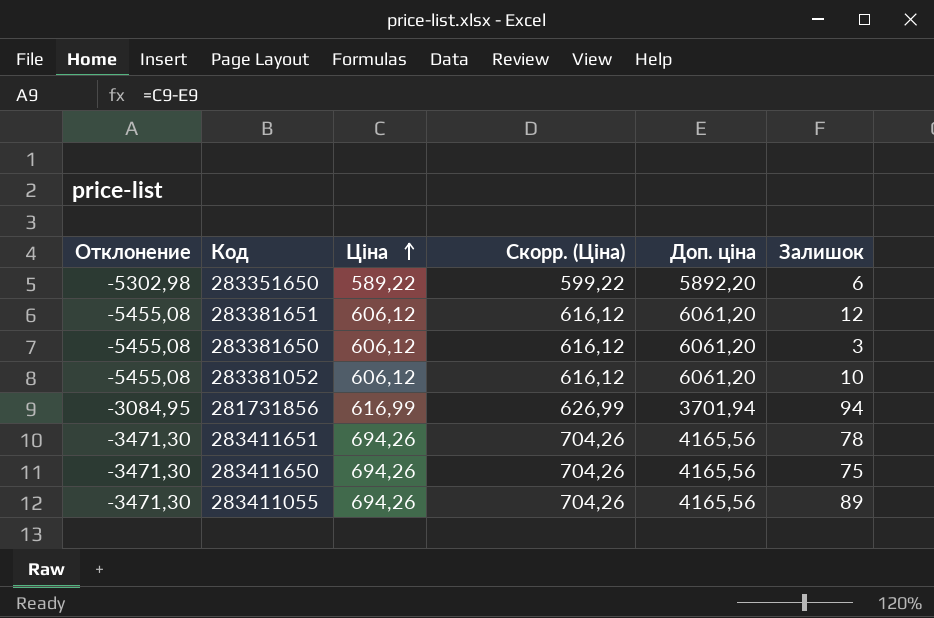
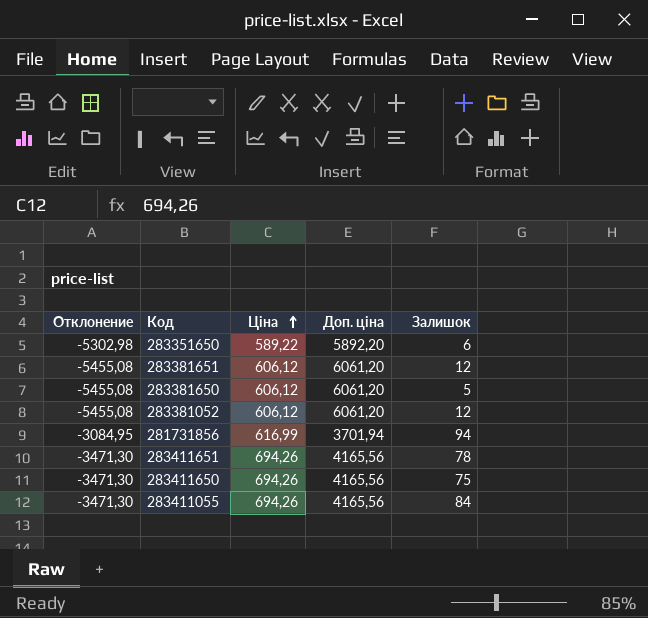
column Скорр. (Ціна) | formula: [Ціна] + 10 -> none
283381650 | Залишок: 3 -> 5
283381052 | Залишок: 10 -> 12
283411055 | Залишок: 89 -> 84

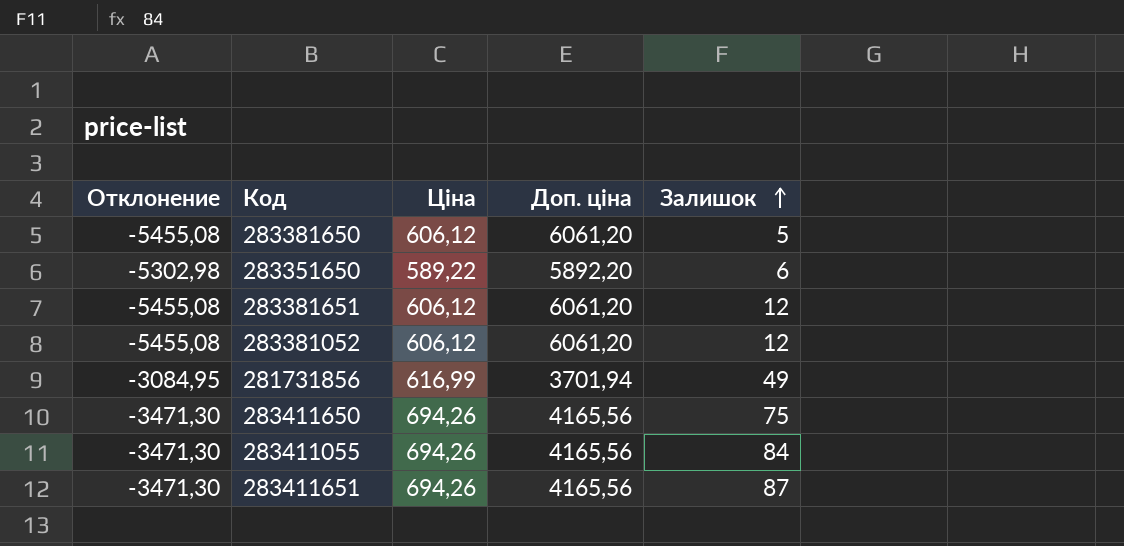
row order: Ціна ascending -> Залишок ascending
281731856 | Залишок: 94 -> 49
283411651 | Залишок: 78 -> 87

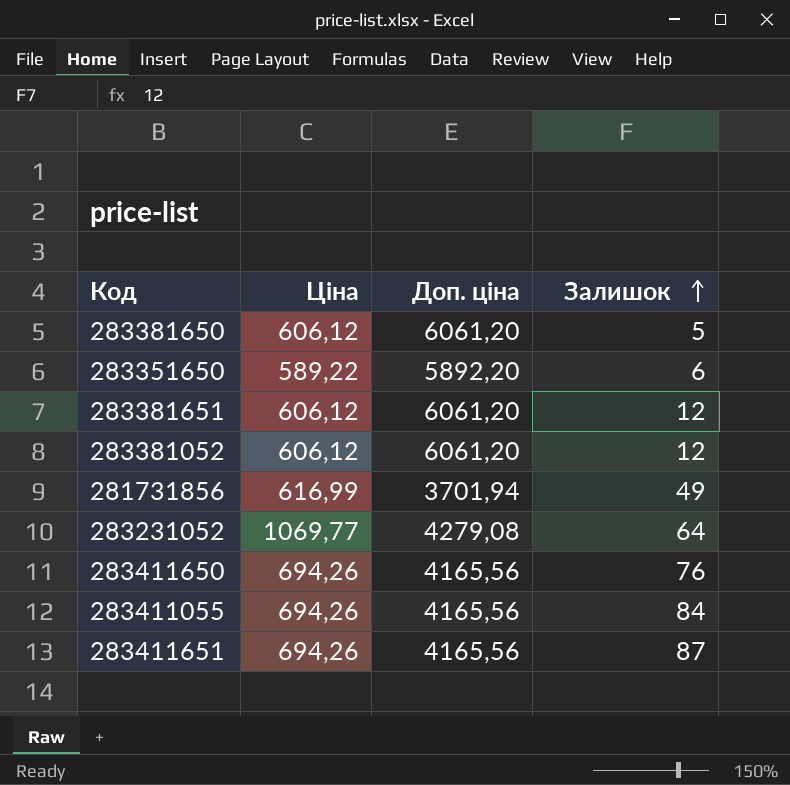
column Отклонение | formula: [Ціна] - [Доп. ціна] -> none
row 283231052: none -> 1069,77 | 4279,08 | 64
283411650 | Залишок: 75 -> 76

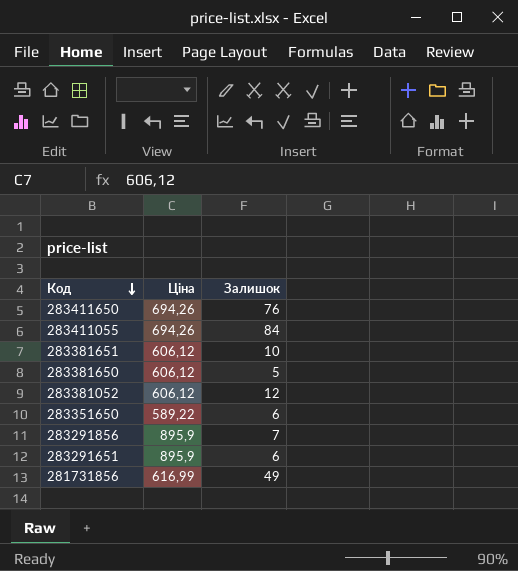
row order: Залишок ascending -> Код descending
column Доп. ціна | position: 3 -> none
row 283231052: 1069,77 | 4279,08 | 64 -> none
row 283411651: 694,26 | 4165,56 | 87 -> none
283381651 | Залишок: 12 -> 10
row 283291856: none -> 895,9 | 7
row 283291651: none -> 895,9 | 6

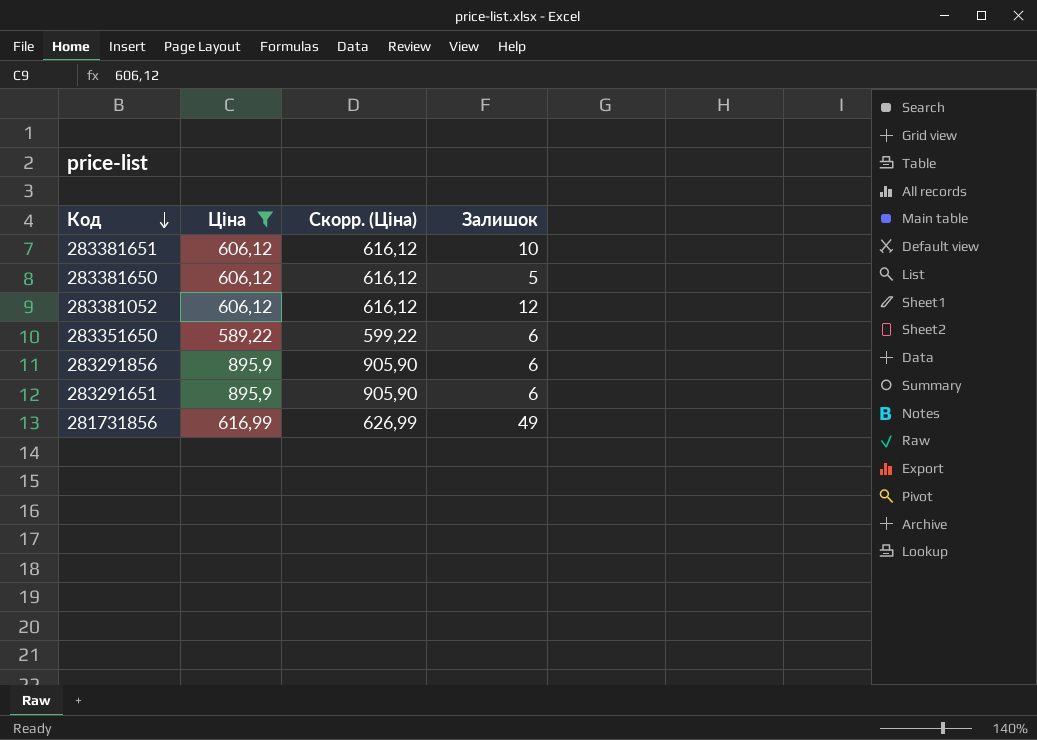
filter: none -> Ціна != 694,26
column Скорр. (Ціна) | formula: none -> [Ціна] + 10
283291856 | Залишок: 7 -> 6

